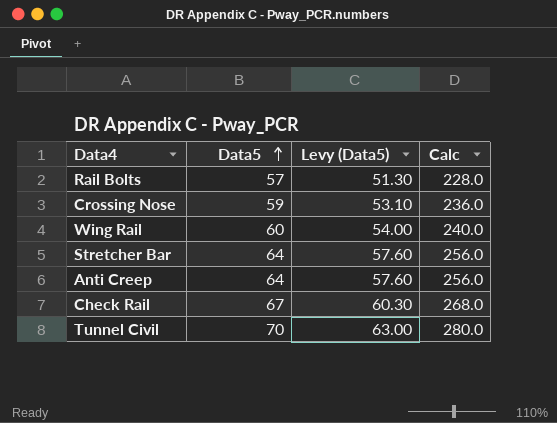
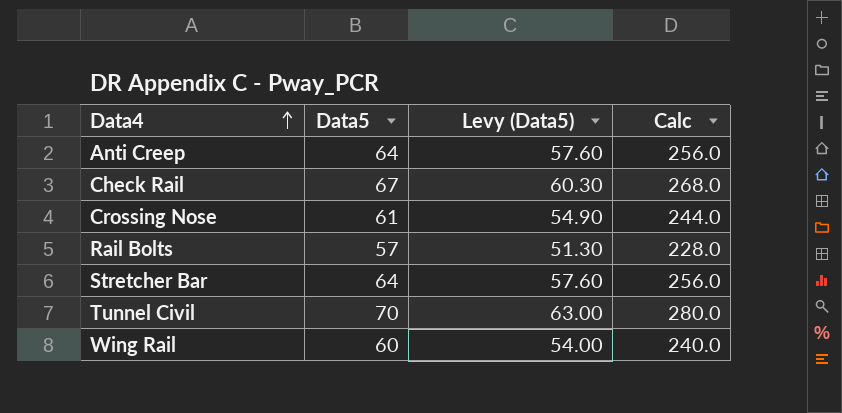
row order: Data5 ascending -> Data4 ascending
Crossing Nose | Data5: 59 -> 61
Crossing Nose | Levy (Data5): 53.10 -> 54.90
Crossing Nose | Calc: 236.0 -> 244.0

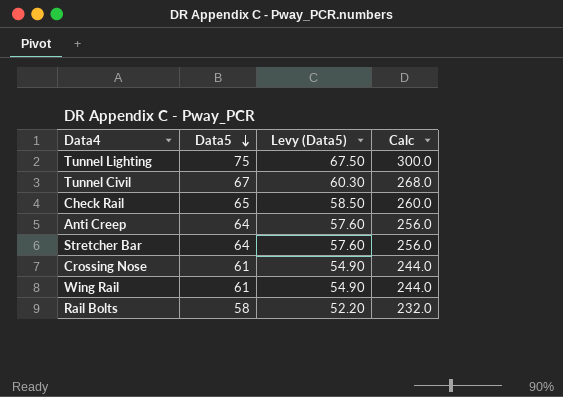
row order: Data4 ascending -> Data5 descending
row Tunnel Lighting: none -> 75 | 67.50 | 300.0
Tunnel Civil | Data5: 70 -> 67
Tunnel Civil | Levy (Data5): 63.00 -> 60.30
Tunnel Civil | Calc: 280.0 -> 268.0
Check Rail | Data5: 67 -> 65
Check Rail | Levy (Data5): 60.30 -> 58.50
Check Rail | Calc: 268.0 -> 260.0
Wing Rail | Data5: 60 -> 61
Wing Rail | Levy (Data5): 54.00 -> 54.90
Wing Rail | Calc: 240.0 -> 244.0
Rail Bolts | Data5: 57 -> 58
Rail Bolts | Levy (Data5): 51.30 -> 52.20
Rail Bolts | Calc: 228.0 -> 232.0

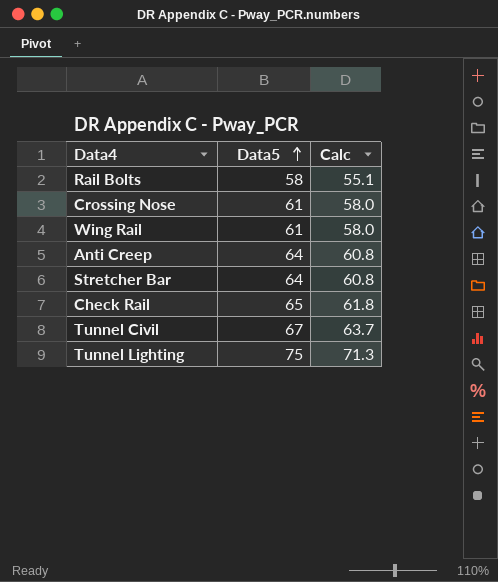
row order: Data5 descending -> Data5 ascending
column Levy (Data5) | formula: [Data5] * 0.9 -> none
column Calc | formula: [Data5] * 4 -> [Data5] * 0.95

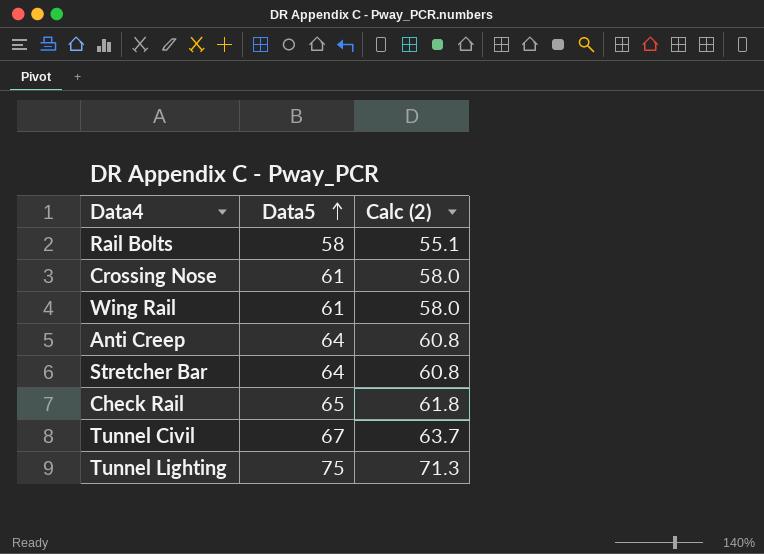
column name: Calc -> Calc (2)

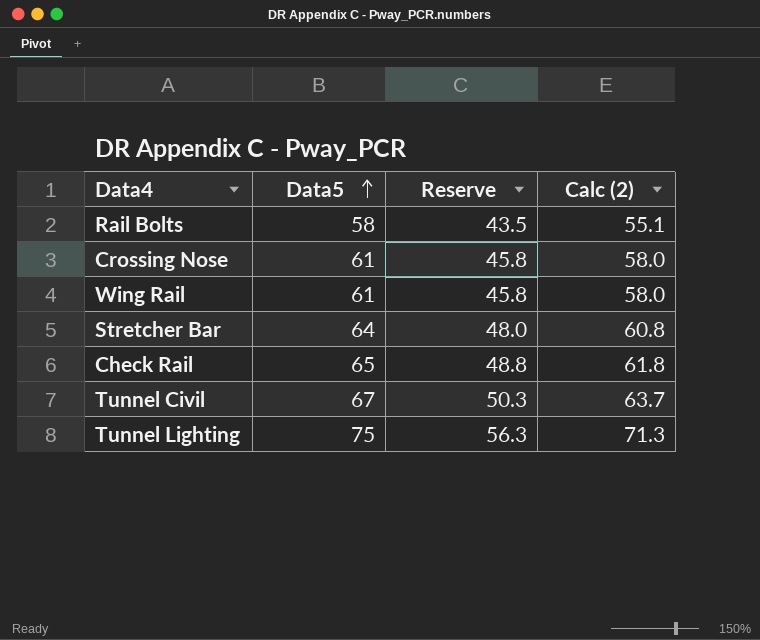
column Reserve | formula: none -> [Data5] * 0.75
row Anti Creep: 64 | 60.8 -> none

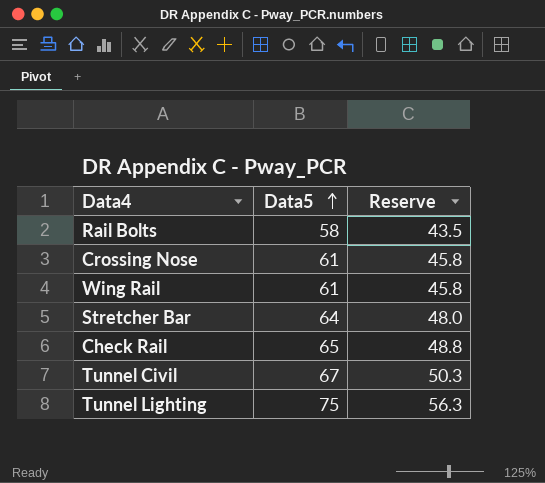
column Calc (2) | formula: [Data5] * 0.95 -> none

